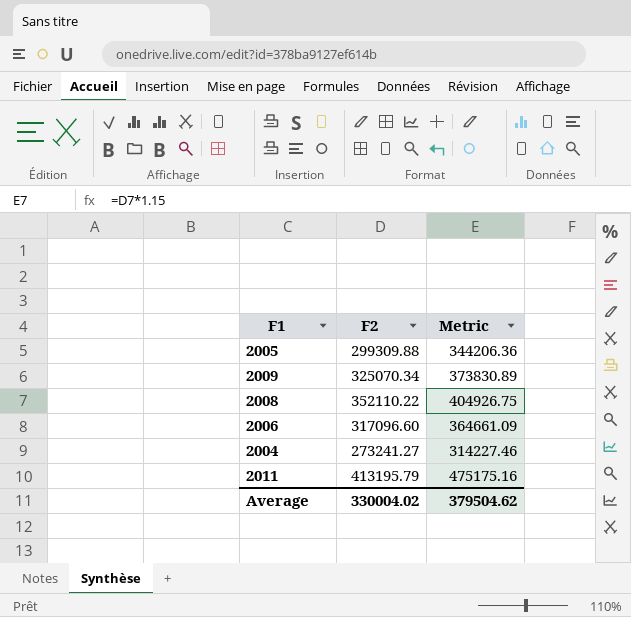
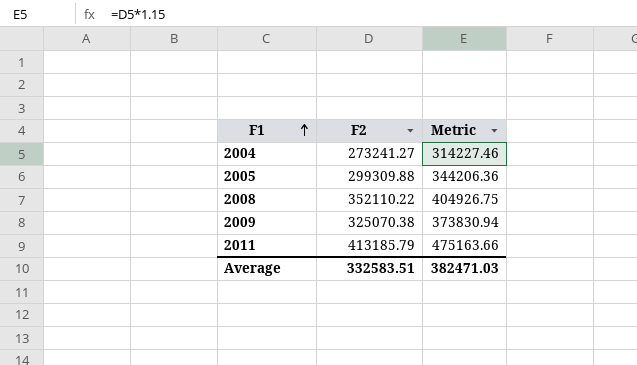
row order: none -> F1 ascending
row 2006: 317096.60 | 364661.09 -> none
2009 | F2: 325070.34 -> 325070.38
2009 | Metric: 373830.89 -> 373830.94
2011 | F2: 413195.79 -> 413185.79
2011 | Metric: 475175.16 -> 475163.66
Average | F2: 330004.02 -> 332583.51
Average | Metric: 379504.62 -> 382471.03

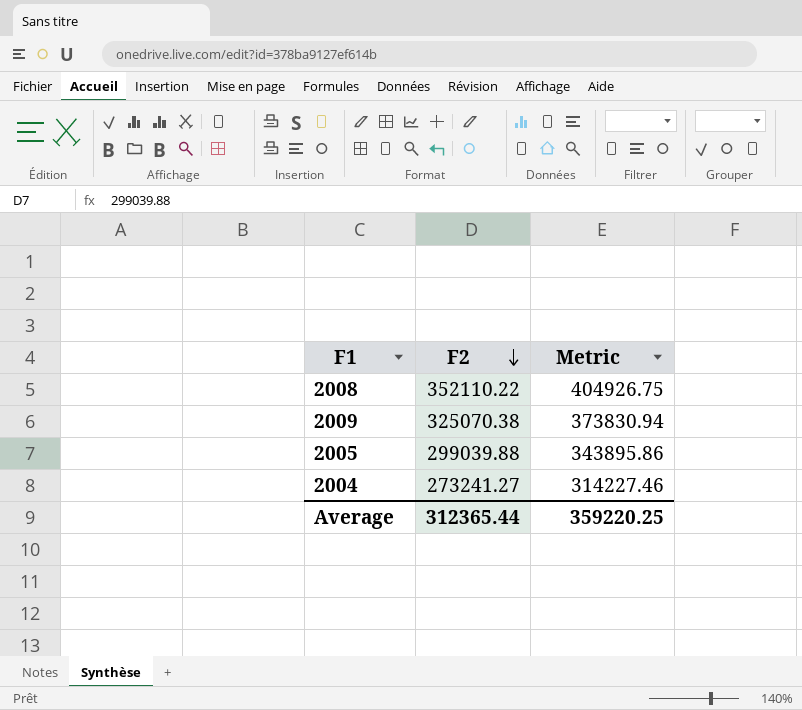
row order: F1 ascending -> F2 descending
row 2011: 413185.79 | 475163.66 -> none
2005 | F2: 299309.88 -> 299039.88
2005 | Metric: 344206.36 -> 343895.86
Average | F2: 332583.51 -> 312365.44
Average | Metric: 382471.03 -> 359220.25

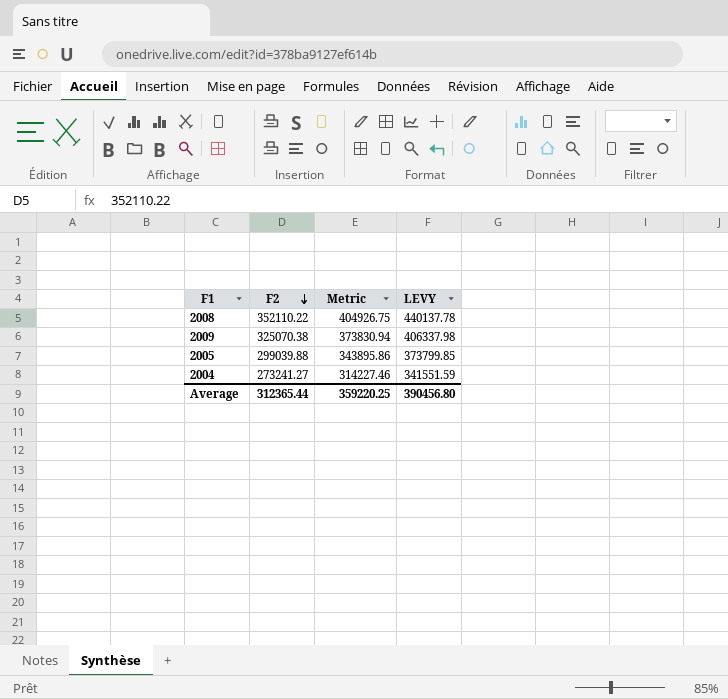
column LEVY | formula: none -> [F2] * 1.25

